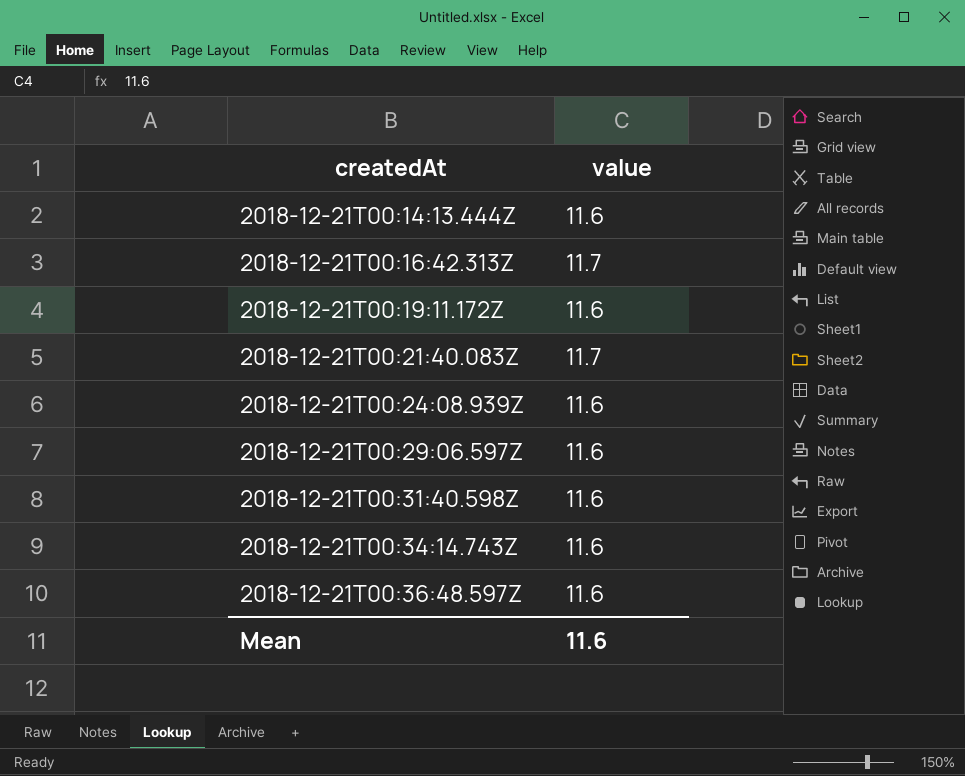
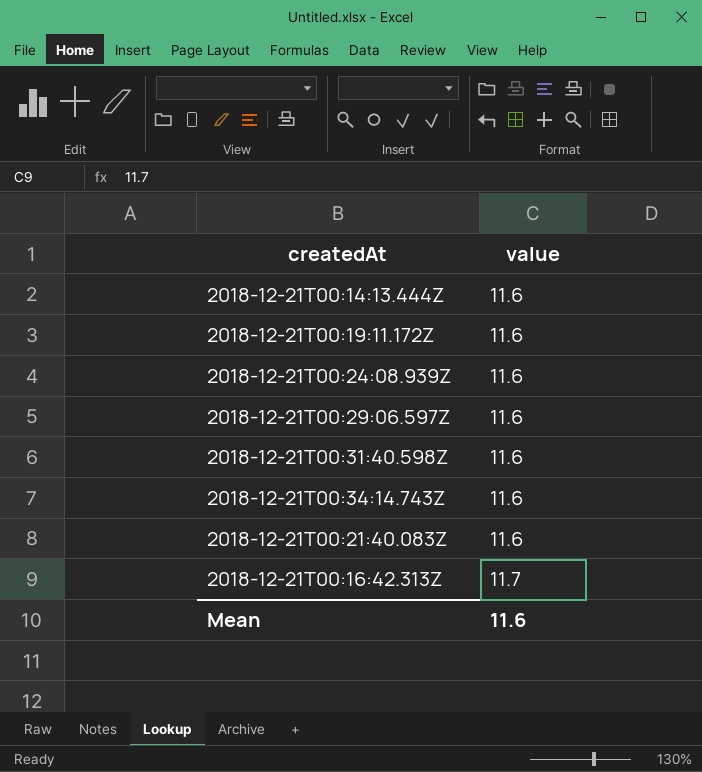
row order: createdAt ascending -> value ascending
row 2018-12-21T00:36:48.597Z: 11.6 -> none
2018-12-21T00:21:40.083Z | value: 11.7 -> 11.6

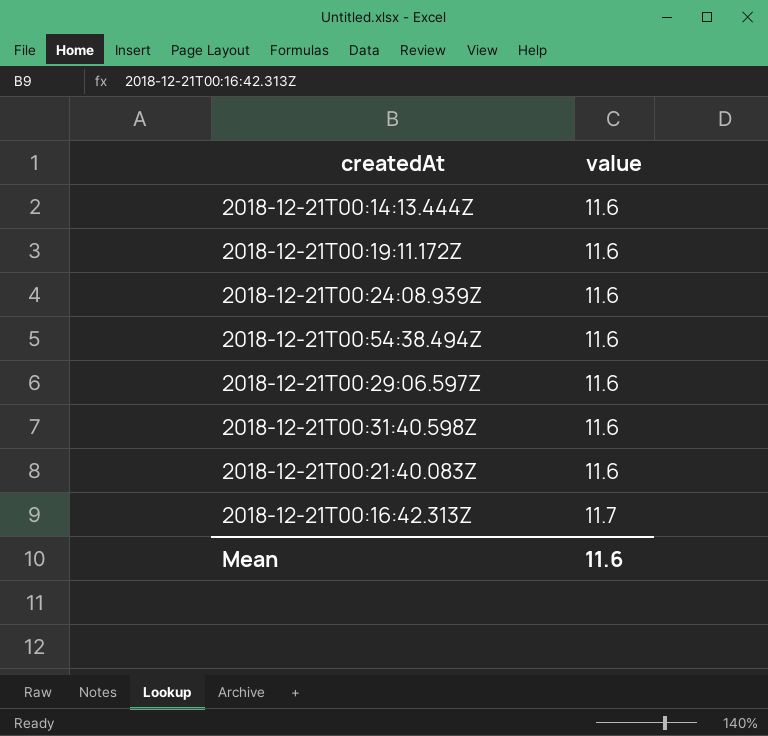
row 2018-12-21T00:34:14.743Z: 11.6 -> none
row 2018-12-21T00:54:38.494Z: none -> 11.6

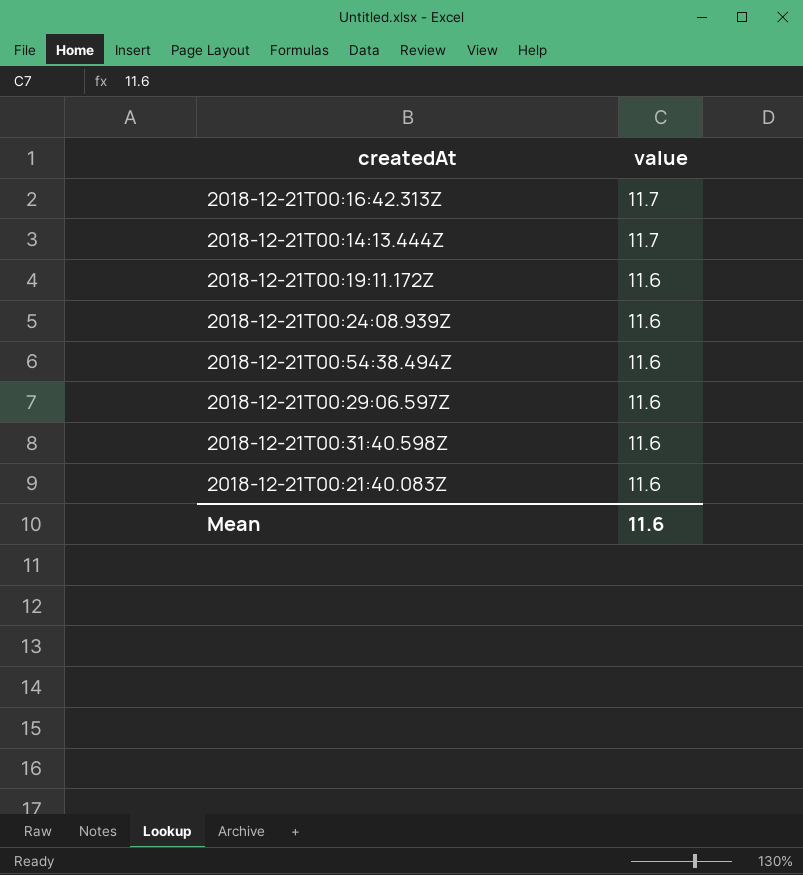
row order: value ascending -> value descending
2018-12-21T00:14:13.444Z | value: 11.6 -> 11.7

